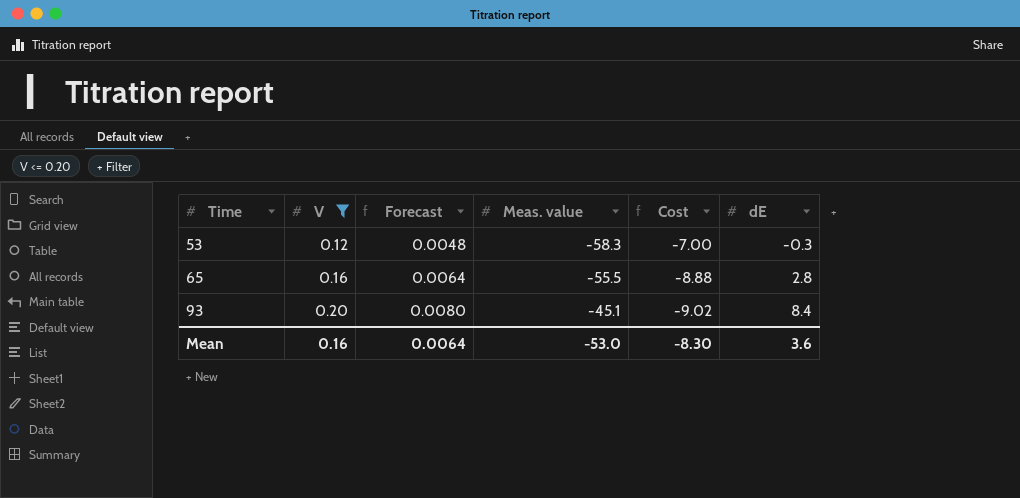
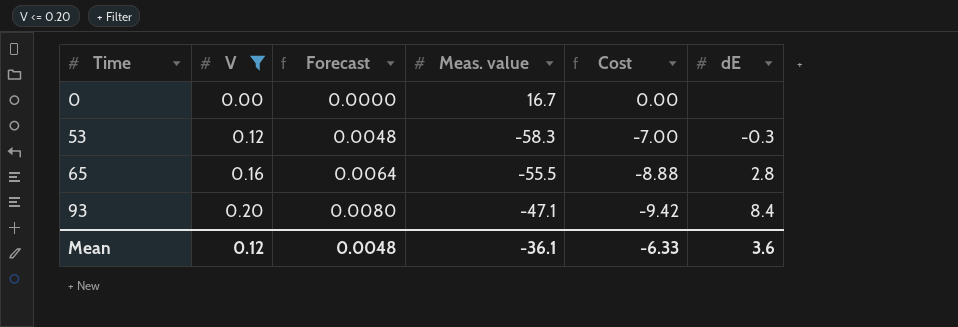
row 0: none -> 0.00 | 0.0000 | 16.7 | 0.00 | none
93 | Meas. value: -45.1 -> -47.1
93 | Cost: -9.02 -> -9.42
Mean | V: 0.16 -> 0.12
Mean | Forecast: 0.0064 -> 0.0048
Mean | Meas. value: -53.0 -> -36.1
Mean | Cost: -8.30 -> -6.33

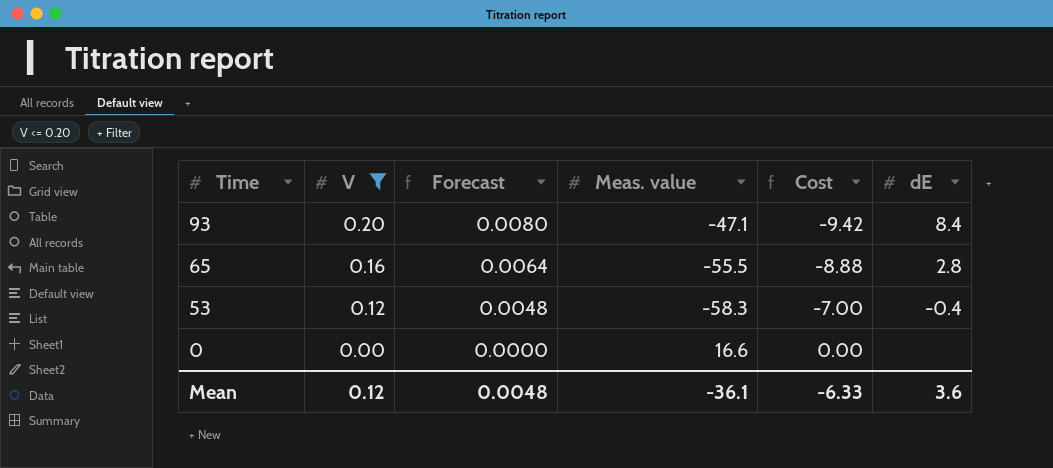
row order: Time ascending -> Time descending
53 | dE: -0.3 -> -0.4
0 | Meas. value: 16.7 -> 16.6

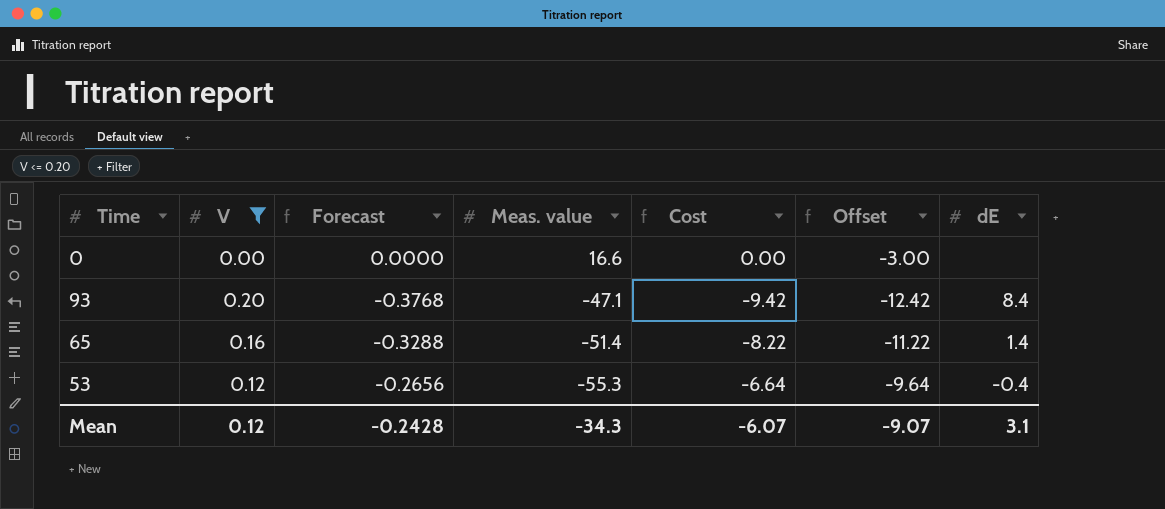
row order: Time descending -> Meas. value descending
column Forecast | formula: [V] * 0.04 -> [Cost] * 0.04
column Offset | formula: none -> [Cost] - 3
65 | Meas. value: -55.5 -> -51.4
65 | Cost: -8.88 -> -8.22
65 | dE: 2.8 -> 1.4
53 | Meas. value: -58.3 -> -55.3
53 | Cost: -7.00 -> -6.64
Mean | Forecast: 0.0048 -> -0.2428
Mean | Meas. value: -36.1 -> -34.3
Mean | Cost: -6.33 -> -6.07
Mean | dE: 3.6 -> 3.1

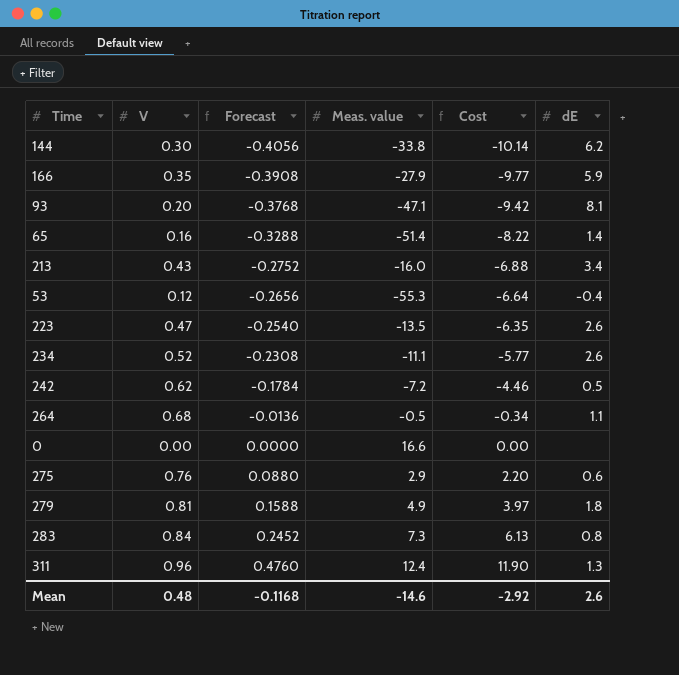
filter: V <= 0.20 -> none
row order: Meas. value descending -> Forecast ascending
column Offset | formula: [Cost] - 3 -> none
93 | dE: 8.4 -> 8.1
Mean | V: 0.12 -> 0.48
Mean | Forecast: -0.2428 -> -0.1168
Mean | Meas. value: -34.3 -> -14.6
Mean | Cost: -6.07 -> -2.92
Mean | dE: 3.1 -> 2.6

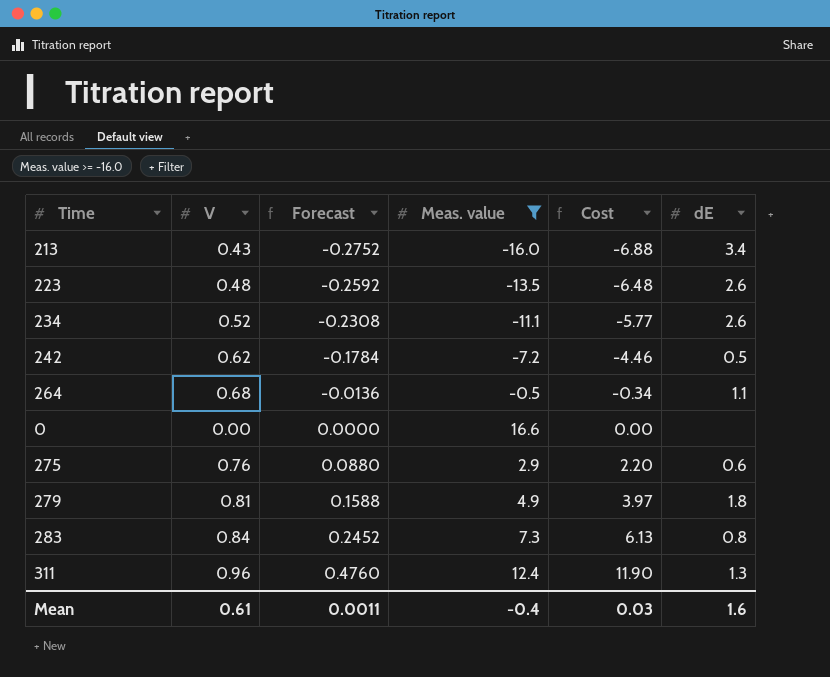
filter: none -> Meas. value >= -16.0
223 | V: 0.47 -> 0.48
223 | Forecast: -0.2540 -> -0.2592
223 | Cost: -6.35 -> -6.48
Mean | V: 0.48 -> 0.61
Mean | Forecast: -0.1168 -> 0.0011
Mean | Meas. value: -14.6 -> -0.4
Mean | Cost: -2.92 -> 0.03
Mean | dE: 2.6 -> 1.6

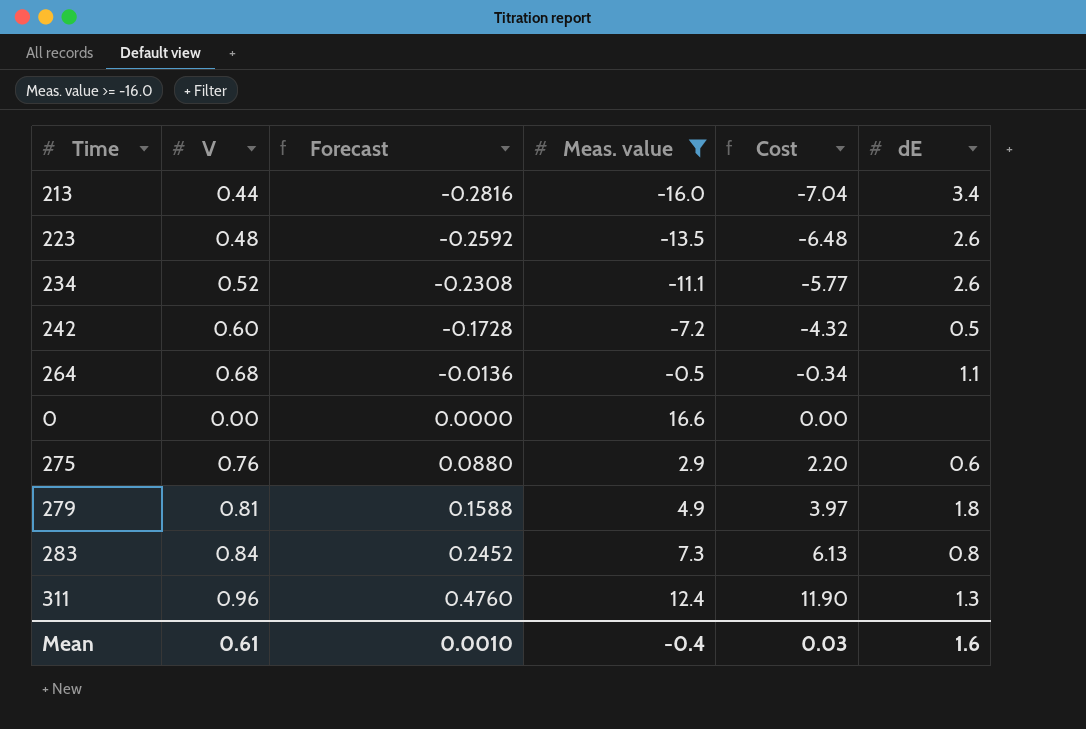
213 | V: 0.43 -> 0.44
213 | Forecast: -0.2752 -> -0.2816
213 | Cost: -6.88 -> -7.04
242 | V: 0.62 -> 0.60
242 | Forecast: -0.1784 -> -0.1728
242 | Cost: -4.46 -> -4.32
Mean | Forecast: 0.0011 -> 0.0010

